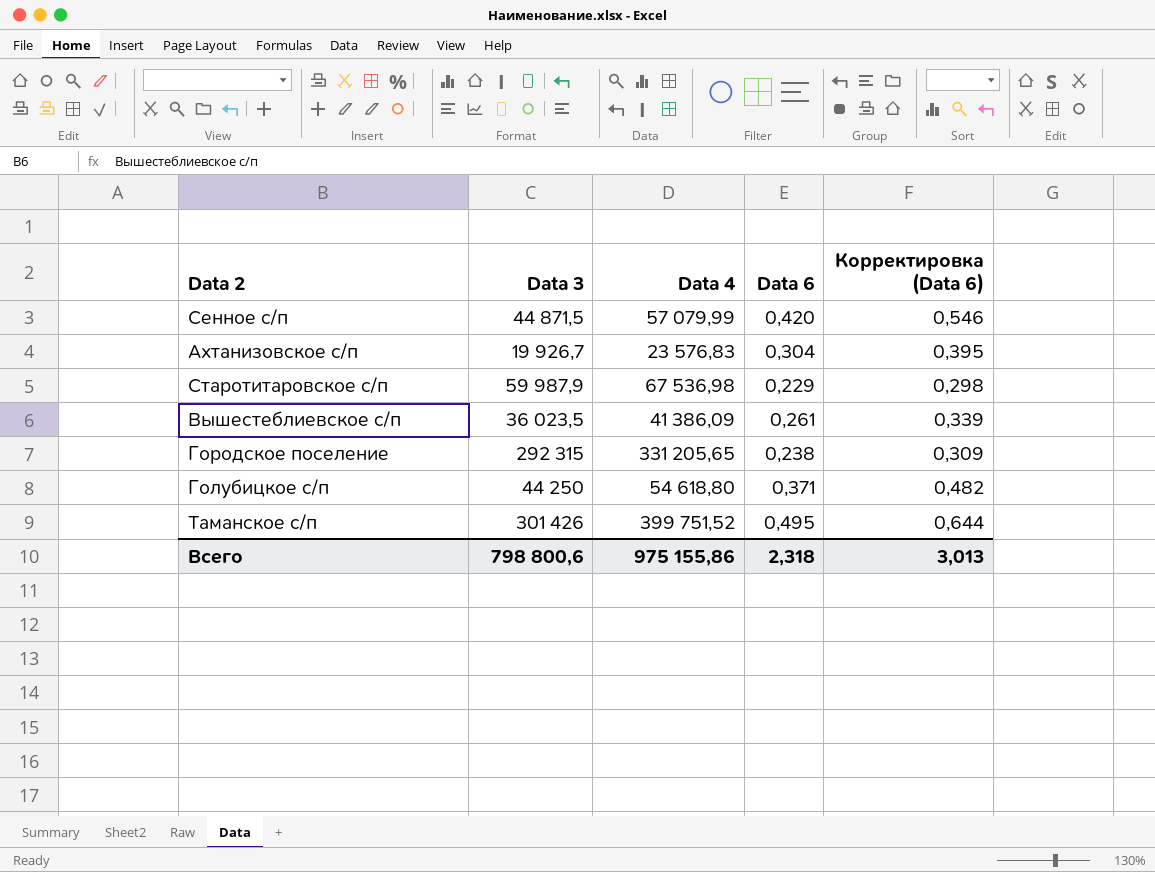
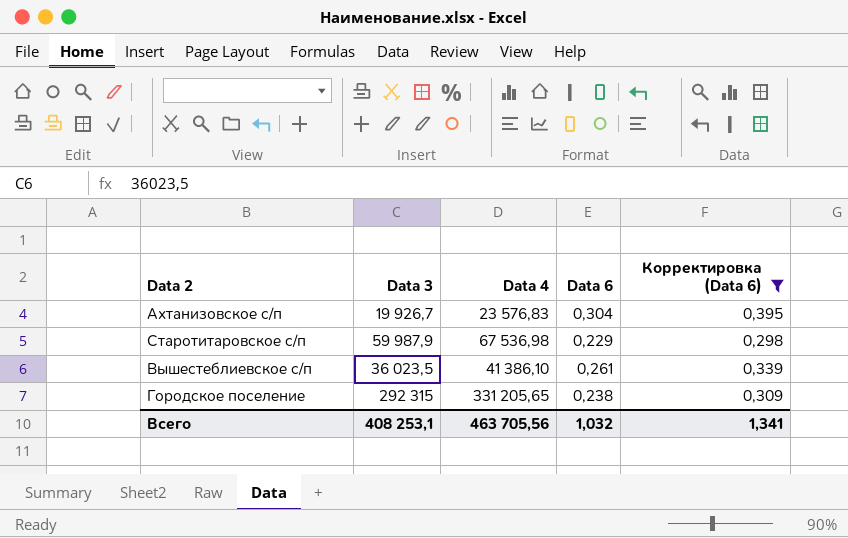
filter: none -> Корректировка (Data 6) <= 0,395
Вышестеблиевское с/п | Data 4: 41 386,09 -> 41 386,10
Всего | Data 3: 798 800,6 -> 408 253,1
Всего | Data 4: 975 155,86 -> 463 705,56
Всего | Data 6: 2,318 -> 1,032
Всего | Корректировка (Data 6): 3,013 -> 1,341

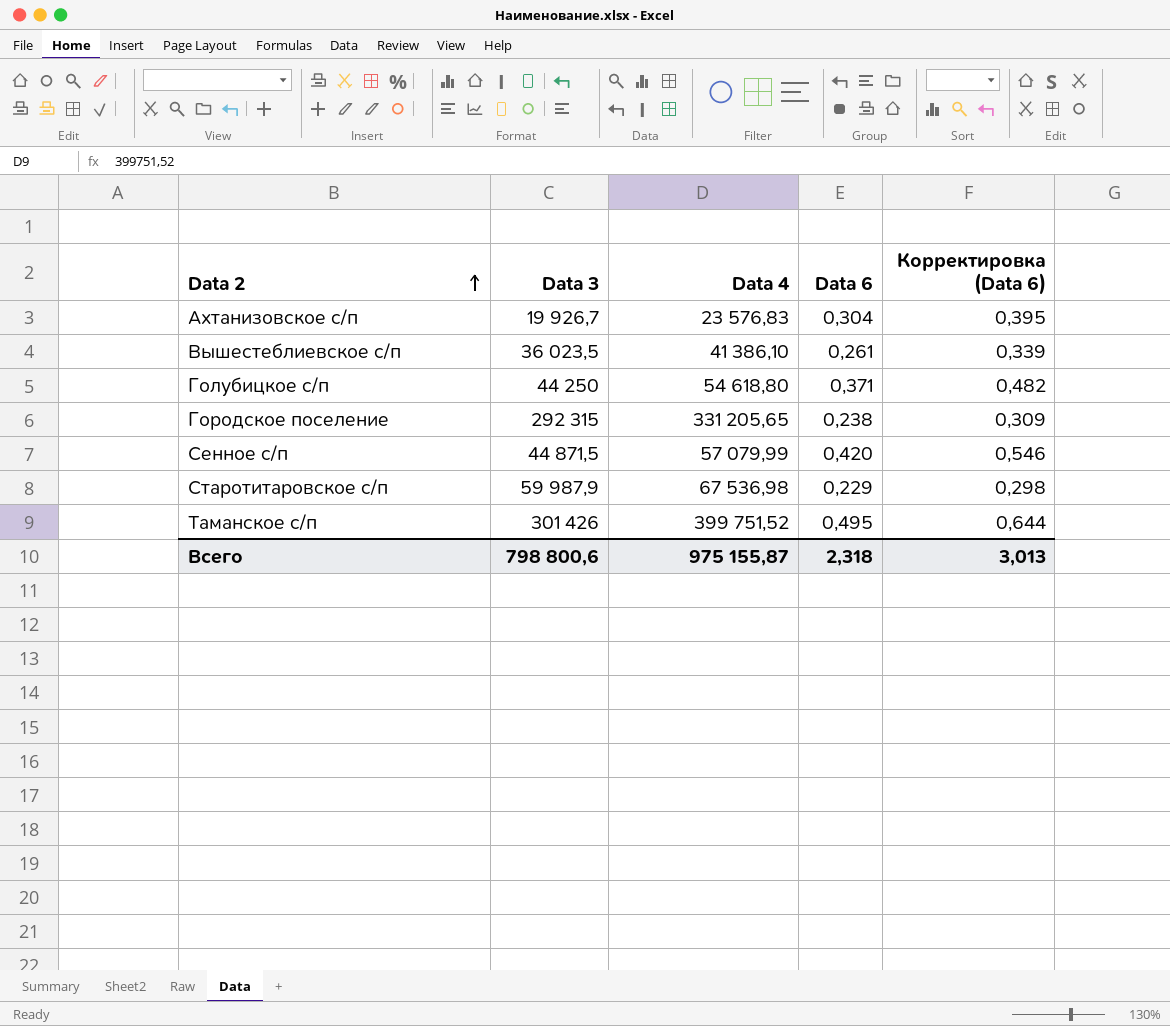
filter: Корректировка (Data 6) <= 0,395 -> none
row order: none -> Data 2 ascending
Всего | Data 3: 408 253,1 -> 798 800,6
Всего | Data 4: 463 705,56 -> 975 155,87
Всего | Data 6: 1,032 -> 2,318
Всего | Корректировка (Data 6): 1,341 -> 3,013

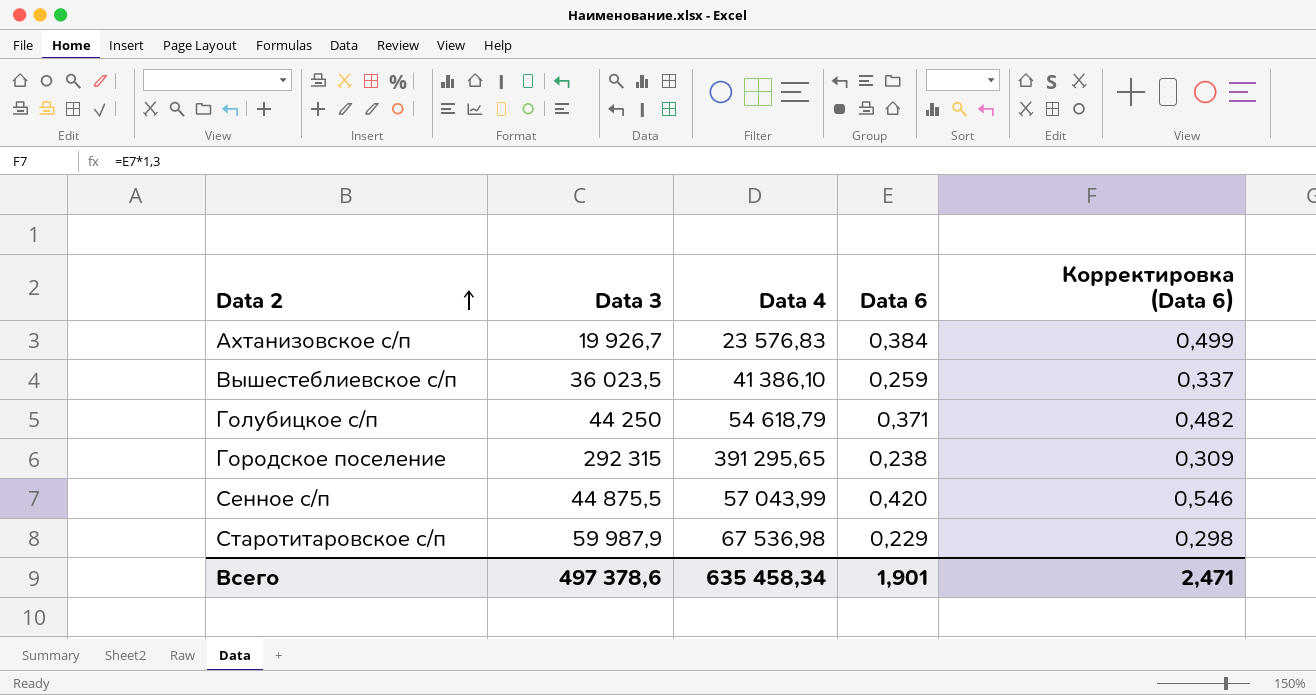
row Таманское с/п: 301 426 | 399 751,52 | 0,495 | 0,644 -> none
Ахтанизовское с/п | Data 6: 0,304 -> 0,384
Ахтанизовское с/п | Корректировка (Data 6): 0,395 -> 0,499
Вышестеблиевское с/п | Data 6: 0,261 -> 0,259
Вышестеблиевское с/п | Корректировка (Data 6): 0,339 -> 0,337
Голубицкое с/п | Data 4: 54 618,80 -> 54 618,79
Городское поселение | Data 4: 331 205,65 -> 391 295,65
Сенное с/п | Data 3: 44 871,5 -> 44 875,5
Сенное с/п | Data 4: 57 079,99 -> 57 043,99
Всего | Data 3: 798 800,6 -> 497 378,6
Всего | Data 4: 975 155,87 -> 635 458,34
Всего | Data 6: 2,318 -> 1,901
Всего | Корректировка (Data 6): 3,013 -> 2,471

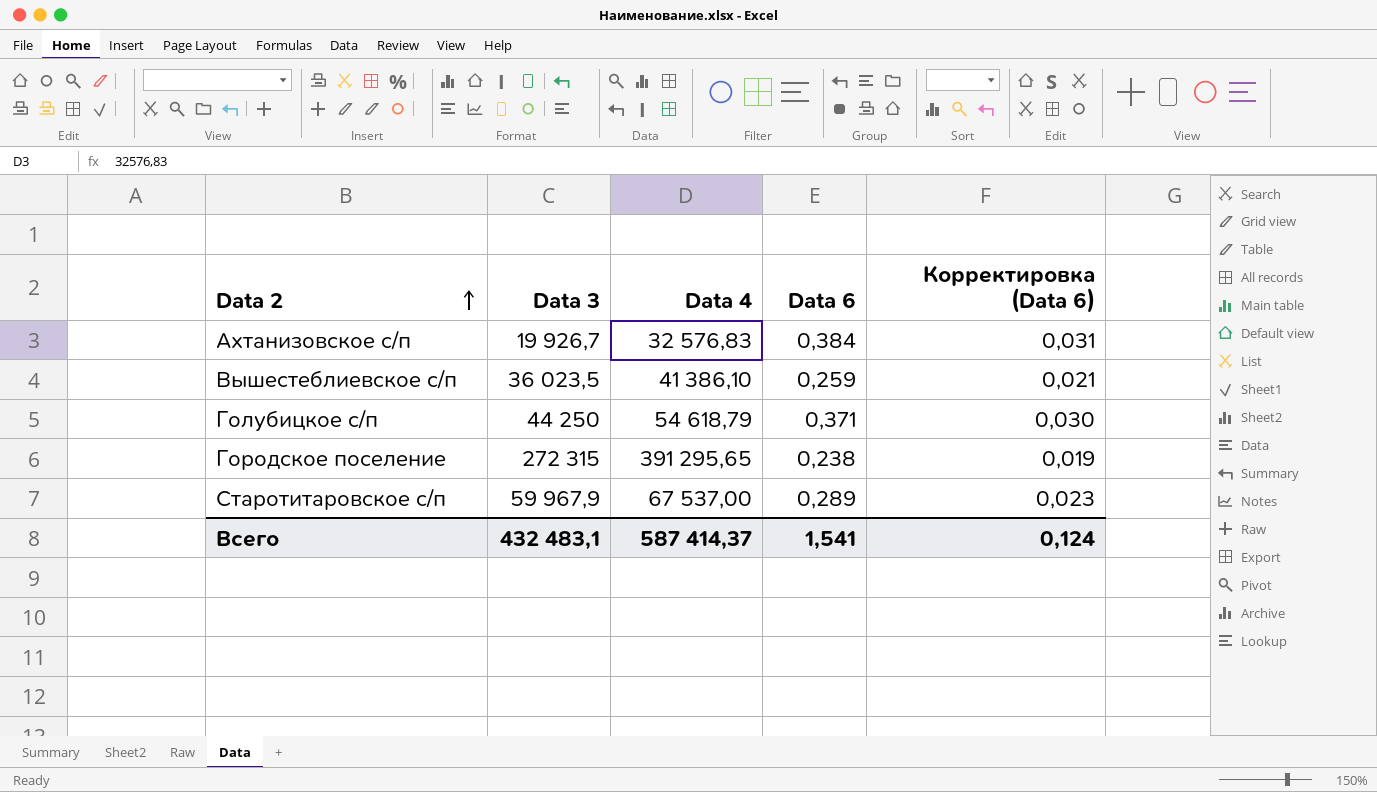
column Корректировка (Data 6) | formula: [Data 6] * 1,3 -> [Data 6] * 0,08
row Сенное с/п: 44 875,5 | 57 043,99 | 0,420 | 0,546 -> none
Ахтанизовское с/п | Data 4: 23 576,83 -> 32 576,83
Городское поселение | Data 3: 292 315 -> 272 315
Старотитаровское с/п | Data 3: 59 987,9 -> 59 967,9
Старотитаровское с/п | Data 4: 67 536,98 -> 67 537,00
Старотитаровское с/п | Data 6: 0,229 -> 0,289
Всего | Data 3: 497 378,6 -> 432 483,1
Всего | Data 4: 635 458,34 -> 587 414,37
Всего | Data 6: 1,901 -> 1,541
Всего | Корректировка (Data 6): 2,471 -> 0,124

